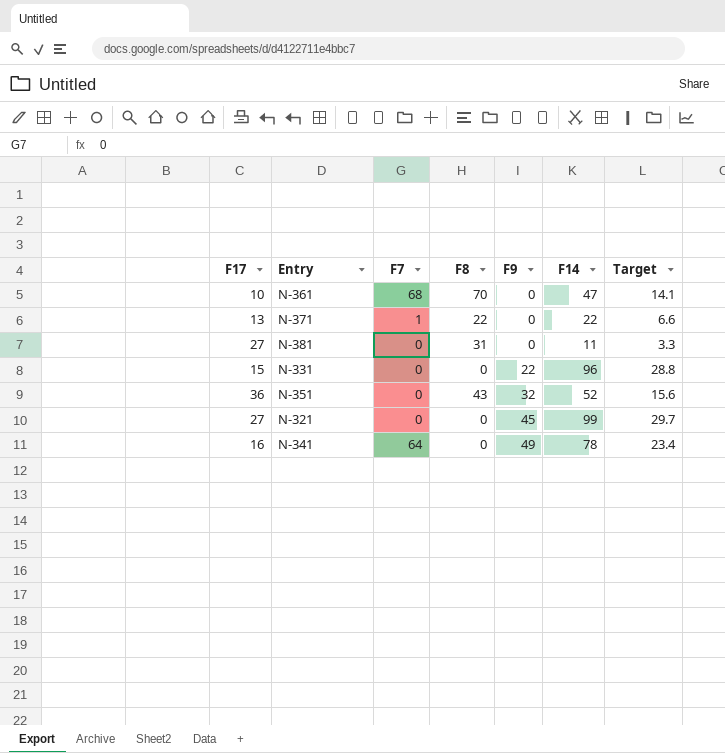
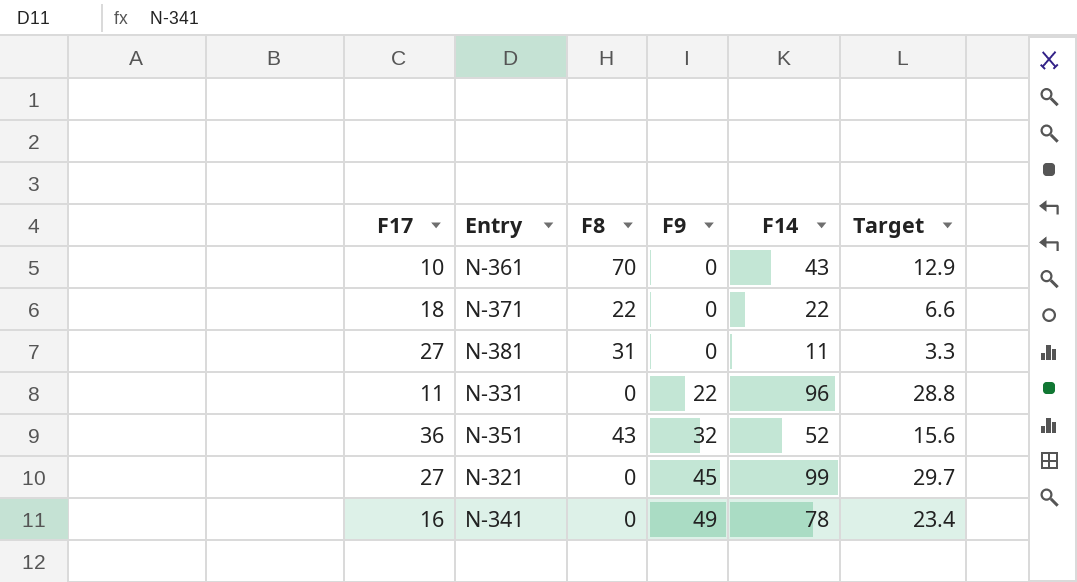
column F7 | position: 3 -> none
N-361 | F14: 47 -> 43
N-361 | Target: 14.1 -> 12.9
N-371 | F17: 13 -> 18
N-331 | F17: 15 -> 11

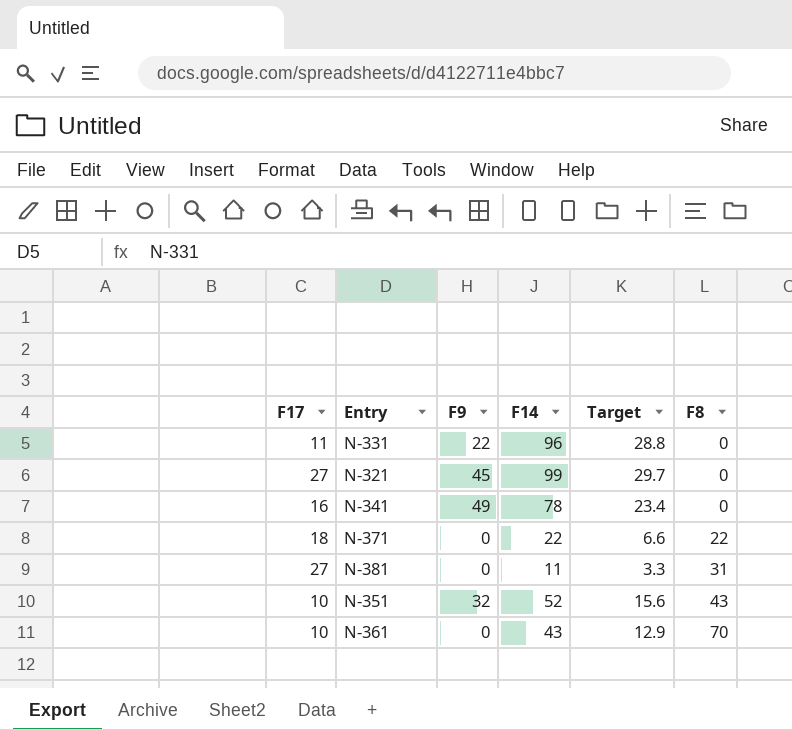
row order: F9 ascending -> F8 ascending
column F8 | position: 3 -> 6
N-351 | F17: 36 -> 10

